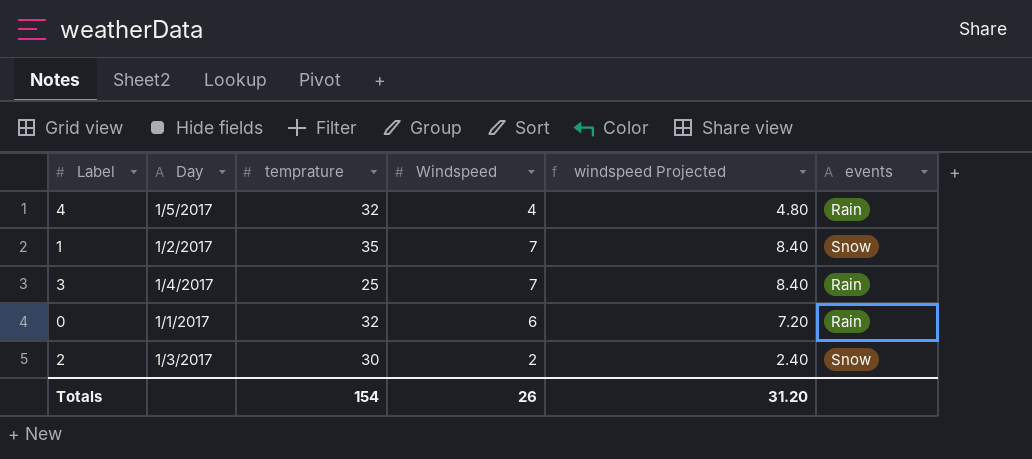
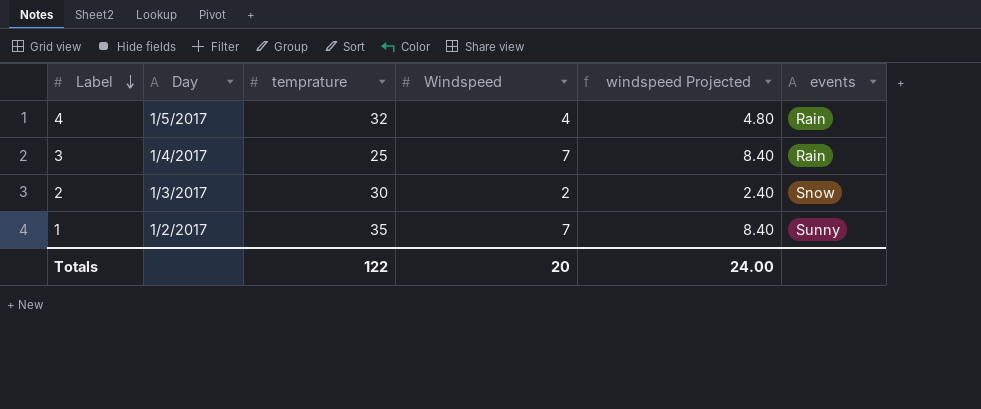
row order: none -> Label descending
row 0: 1/1/2017 | 32 | 6 | 7.20 | Rain -> none
1 | events: Snow -> Sunny
Totals | temprature: 154 -> 122
Totals | Windspeed: 26 -> 20
Totals | windspeed Projected: 31.20 -> 24.00

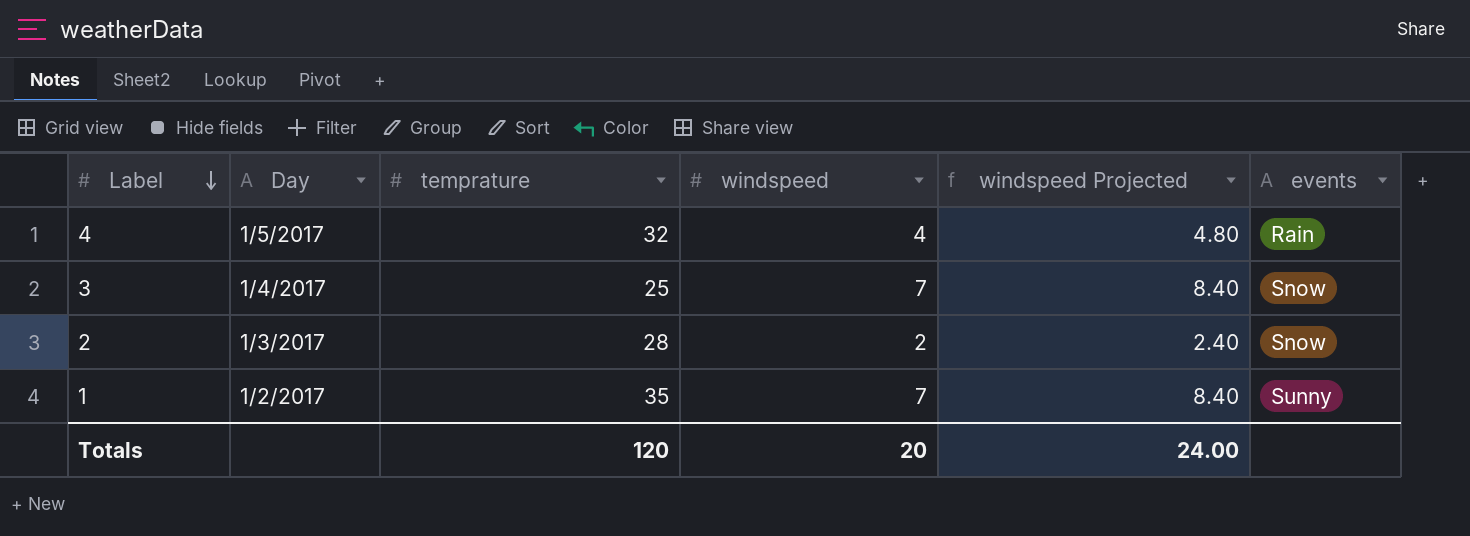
column name: Windspeed -> windspeed
3 | events: Rain -> Snow
2 | temprature: 30 -> 28
Totals | temprature: 122 -> 120

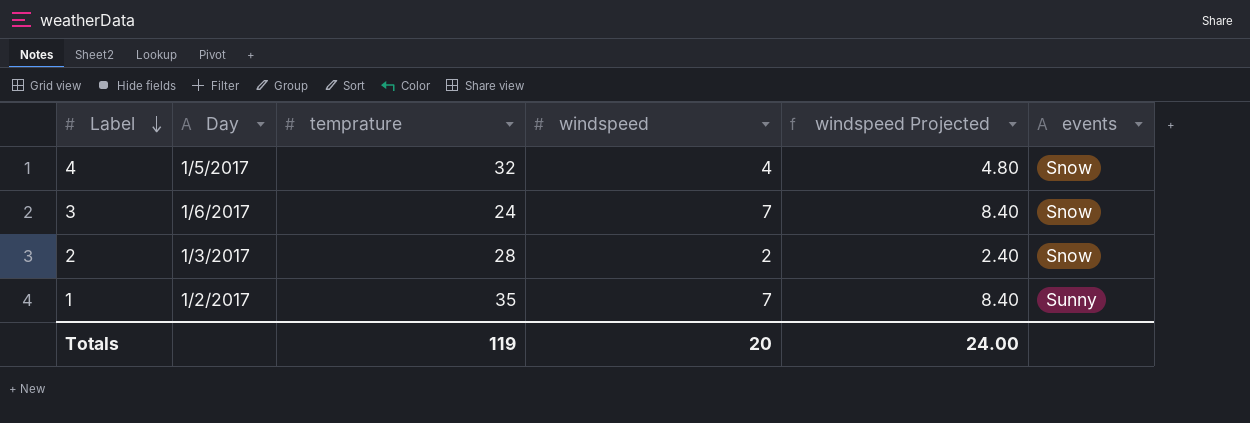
4 | events: Rain -> Snow
3 | Day: 1/4/2017 -> 1/6/2017
3 | temprature: 25 -> 24
Totals | temprature: 120 -> 119

